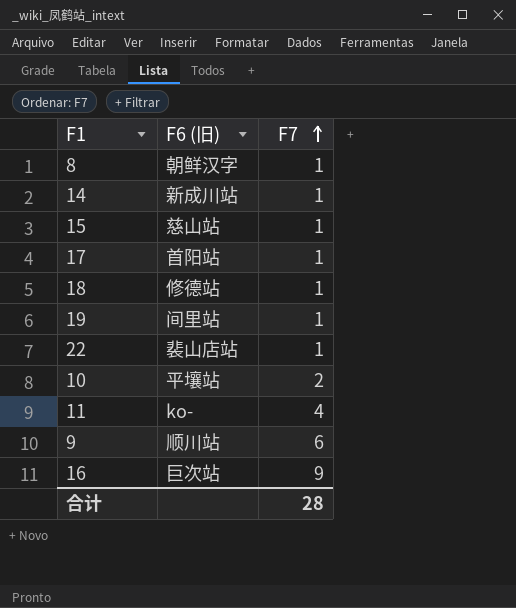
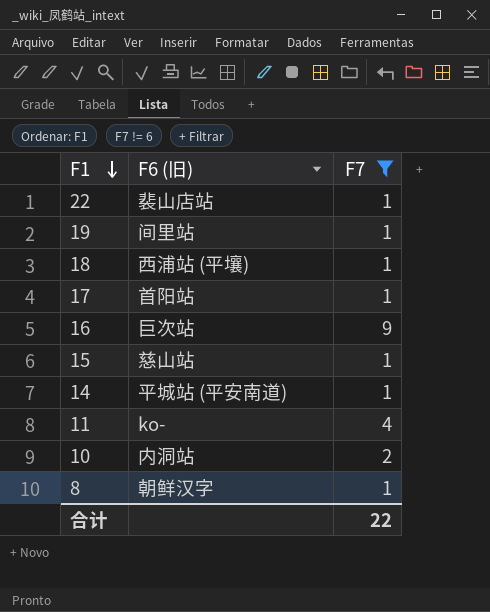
filter: none -> F7 != 6
row order: F7 ascending -> F1 descending
18 | F6 (旧): 修德站 -> 西浦站 (平壤)
14 | F6 (旧): 新成川站 -> 平城站 (平安南道)
10 | F6 (旧): 平壤站 -> 内洞站
合计 | F7: 28 -> 22

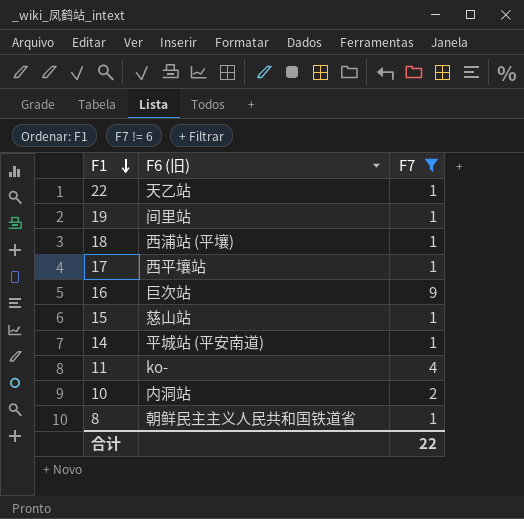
22 | F6 (旧): 裴山店站 -> 天乙站
17 | F6 (旧): 首阳站 -> 西平壤站
8 | F6 (旧): 朝鲜汉字 -> 朝鲜民主主义人民共和国铁道省

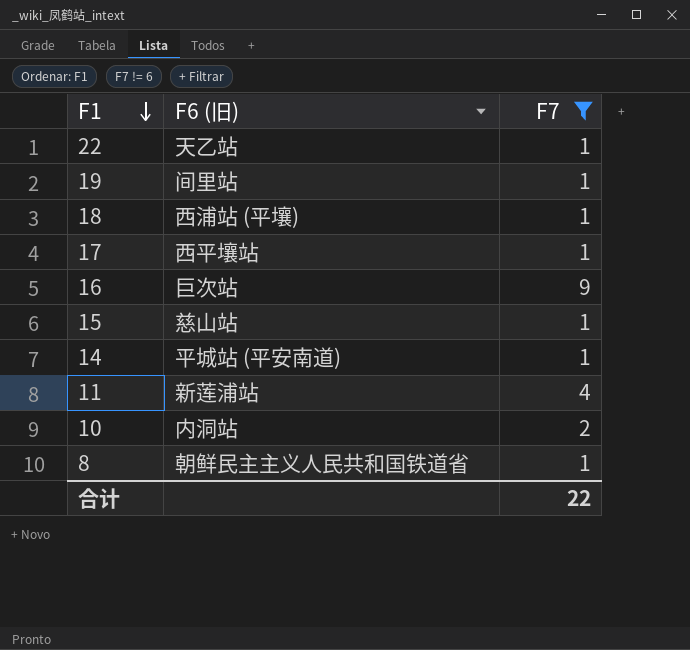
11 | F6 (旧): ko- -> 新莲浦站

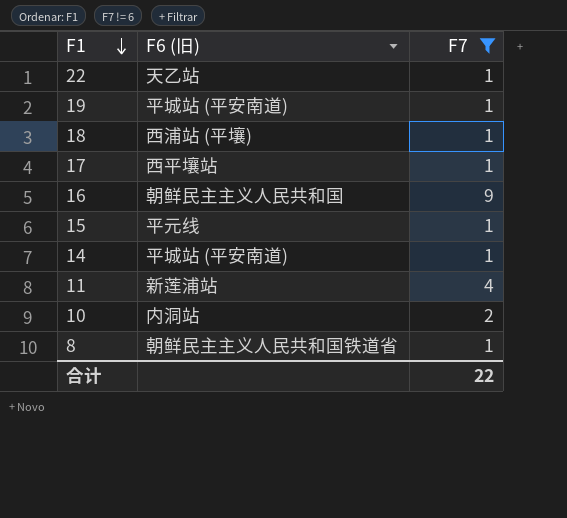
19 | F6 (旧): 间里站 -> 平城站 (平安南道)
16 | F6 (旧): 巨次站 -> 朝鲜民主主义人民共和国
15 | F6 (旧): 慈山站 -> 平元线

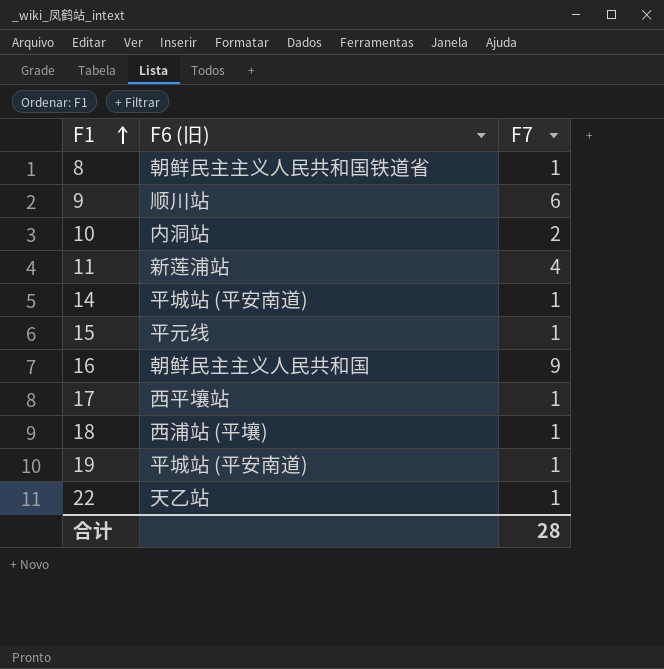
filter: F7 != 6 -> none
row order: F1 descending -> F1 ascending
合计 | F7: 22 -> 28

